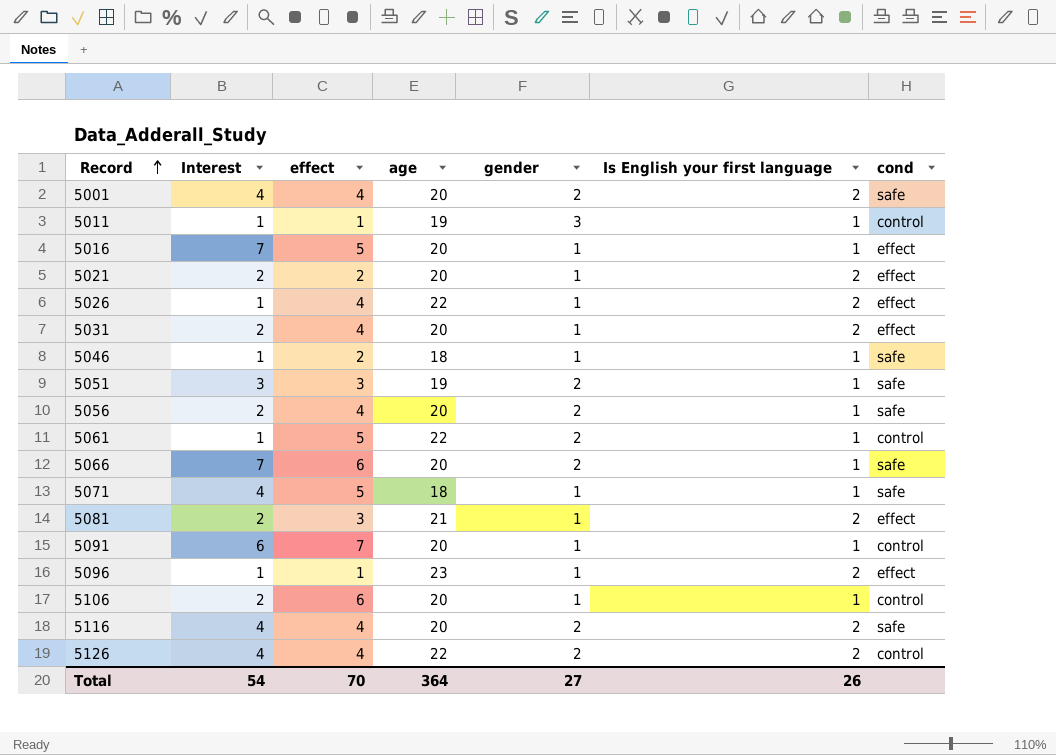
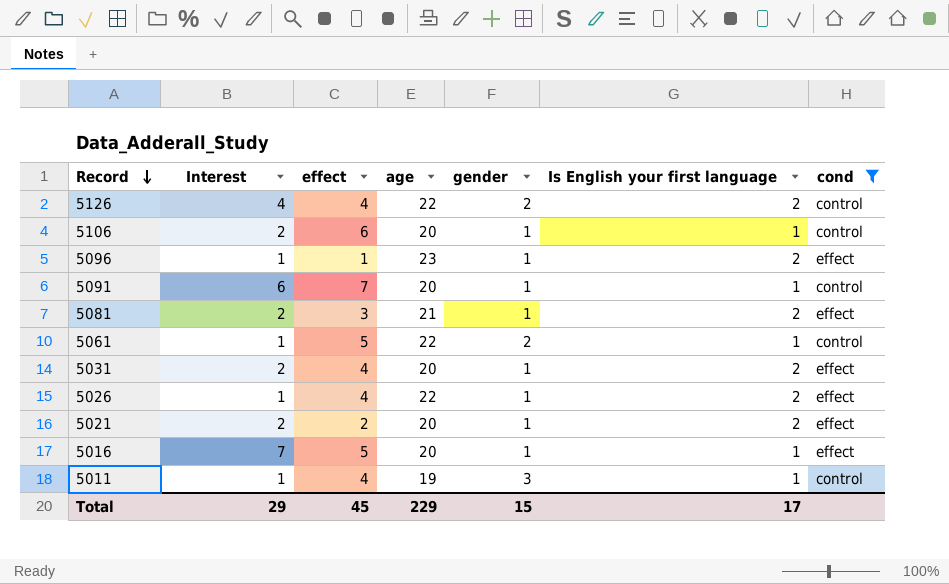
filter: none -> cond != safe
row order: Record ascending -> Record descending
5011 | effect: 1 -> 4
Total | Interest: 54 -> 29
Total | effect: 70 -> 45
Total | age: 364 -> 229
Total | gender: 27 -> 15
Total | Is English your first language: 26 -> 17

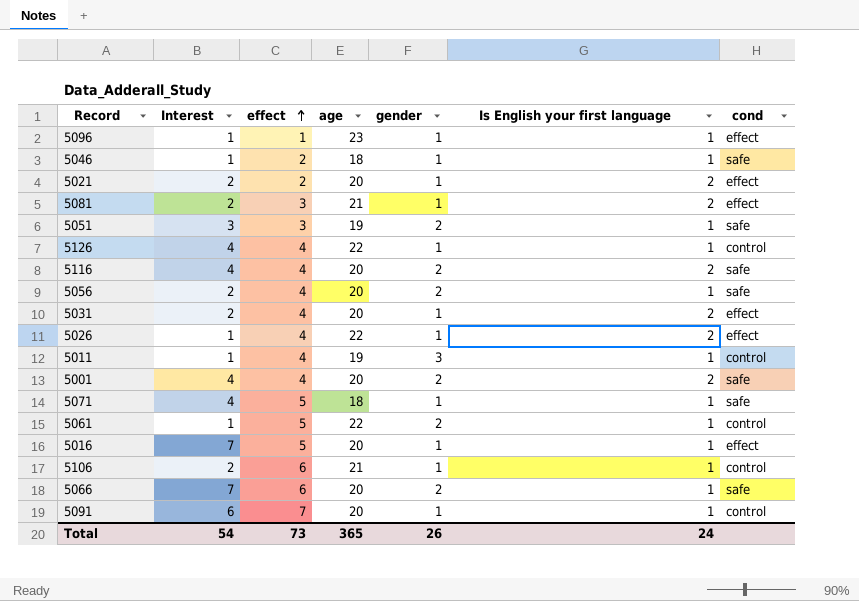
filter: cond != safe -> none
row order: Record descending -> effect ascending
5096 | Is English your first language: 2 -> 1
5126 | gender: 2 -> 1
5126 | Is English your first language: 2 -> 1
5106 | age: 20 -> 21
Total | Interest: 29 -> 54
Total | effect: 45 -> 73
Total | age: 229 -> 365
Total | gender: 15 -> 26
Total | Is English your first language: 17 -> 24

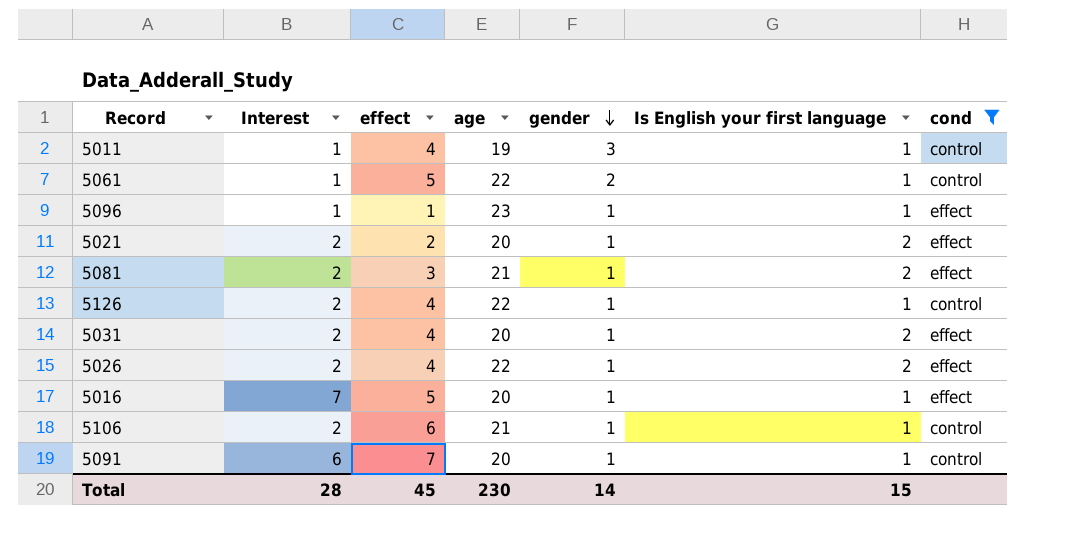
filter: none -> cond != safe
row order: effect ascending -> gender descending
5126 | Interest: 4 -> 2
5026 | Interest: 1 -> 2
Total | Interest: 54 -> 28
Total | effect: 73 -> 45
Total | age: 365 -> 230
Total | gender: 26 -> 14
Total | Is English your first language: 24 -> 15

